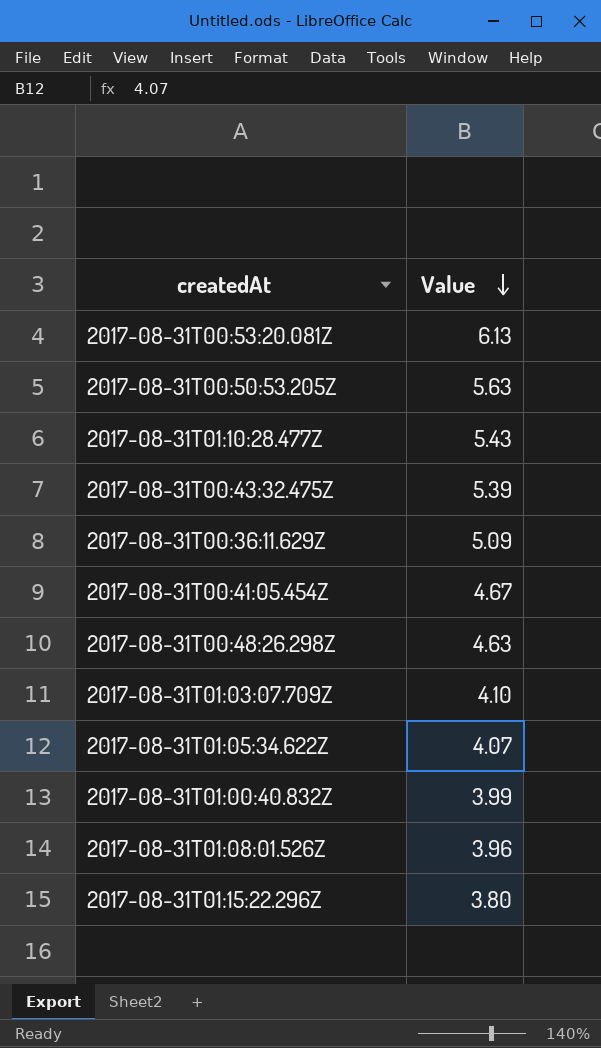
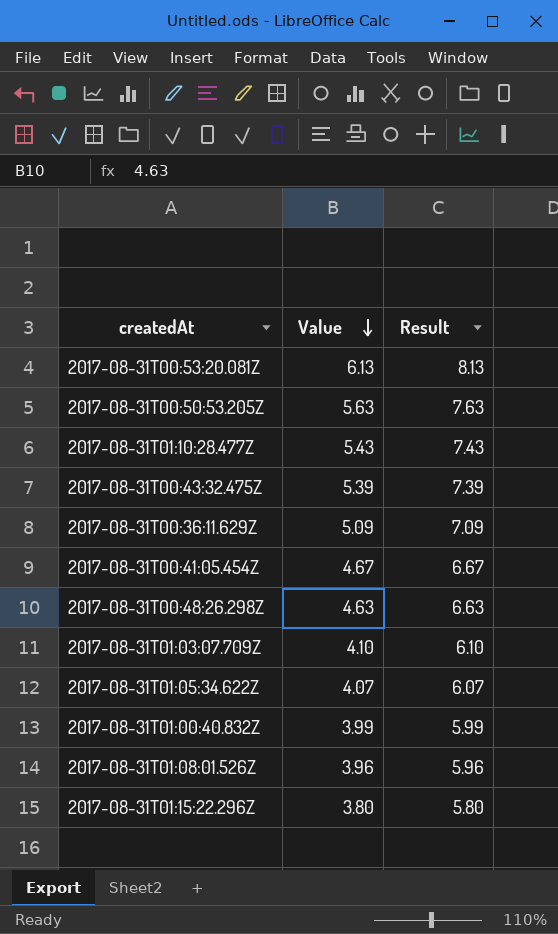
column Result | formula: none -> [Value] + 2

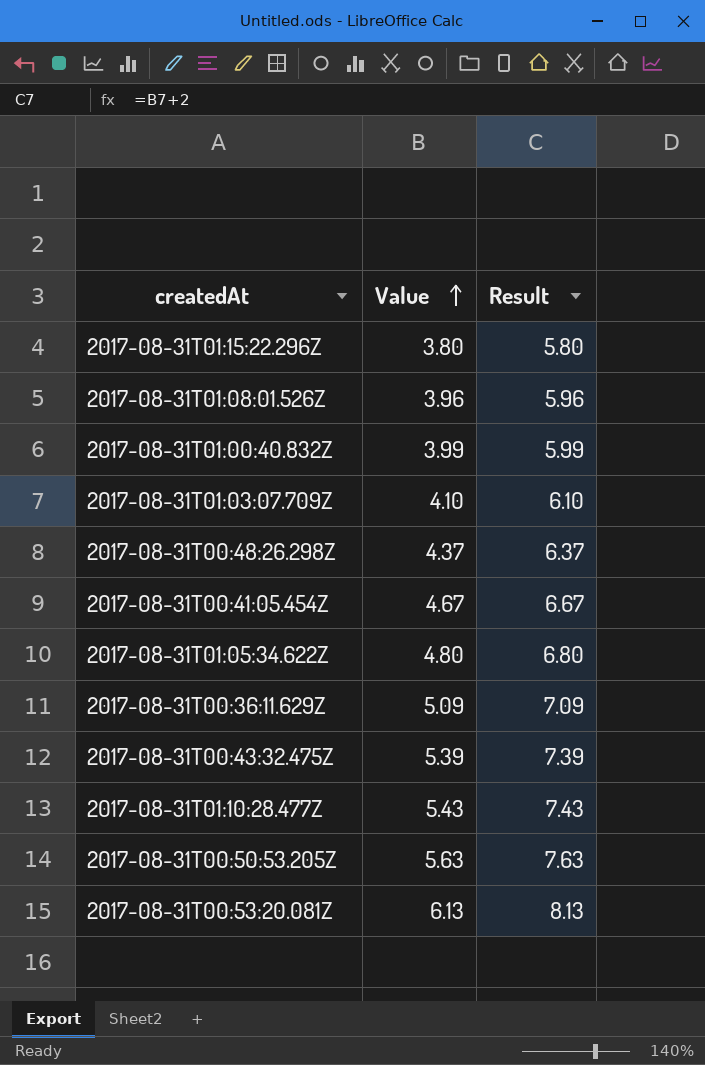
row order: Value descending -> Value ascending
2017-08-31T00:48:26.298Z | Value: 4.63 -> 4.37
2017-08-31T00:48:26.298Z | Result: 6.63 -> 6.37
2017-08-31T01:05:34.622Z | Value: 4.07 -> 4.80
2017-08-31T01:05:34.622Z | Result: 6.07 -> 6.80

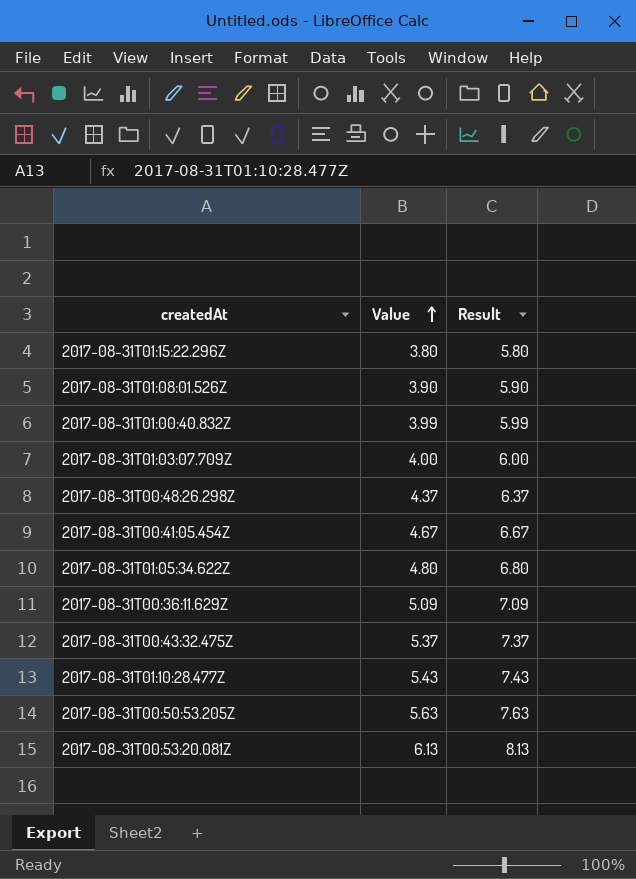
2017-08-31T01:08:01.526Z | Value: 3.96 -> 3.90
2017-08-31T01:08:01.526Z | Result: 5.96 -> 5.90
2017-08-31T01:03:07.709Z | Value: 4.10 -> 4.00
2017-08-31T01:03:07.709Z | Result: 6.10 -> 6.00
2017-08-31T00:43:32.475Z | Value: 5.39 -> 5.37
2017-08-31T00:43:32.475Z | Result: 7.39 -> 7.37

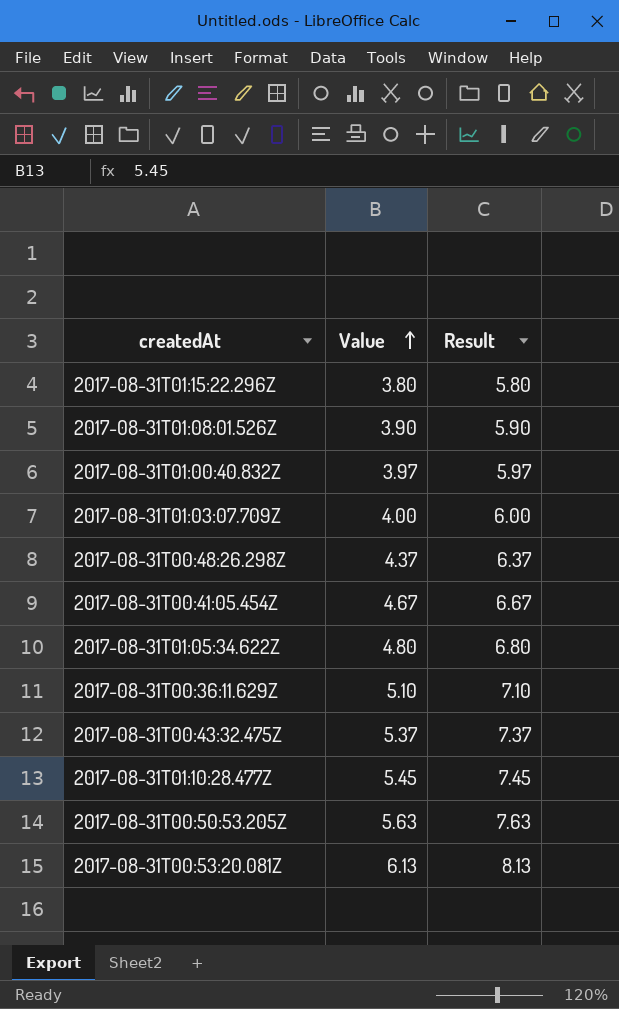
2017-08-31T01:00:40.832Z | Value: 3.99 -> 3.97
2017-08-31T01:00:40.832Z | Result: 5.99 -> 5.97
2017-08-31T00:36:11.629Z | Value: 5.09 -> 5.10
2017-08-31T00:36:11.629Z | Result: 7.09 -> 7.10
2017-08-31T01:10:28.477Z | Value: 5.43 -> 5.45
2017-08-31T01:10:28.477Z | Result: 7.43 -> 7.45

